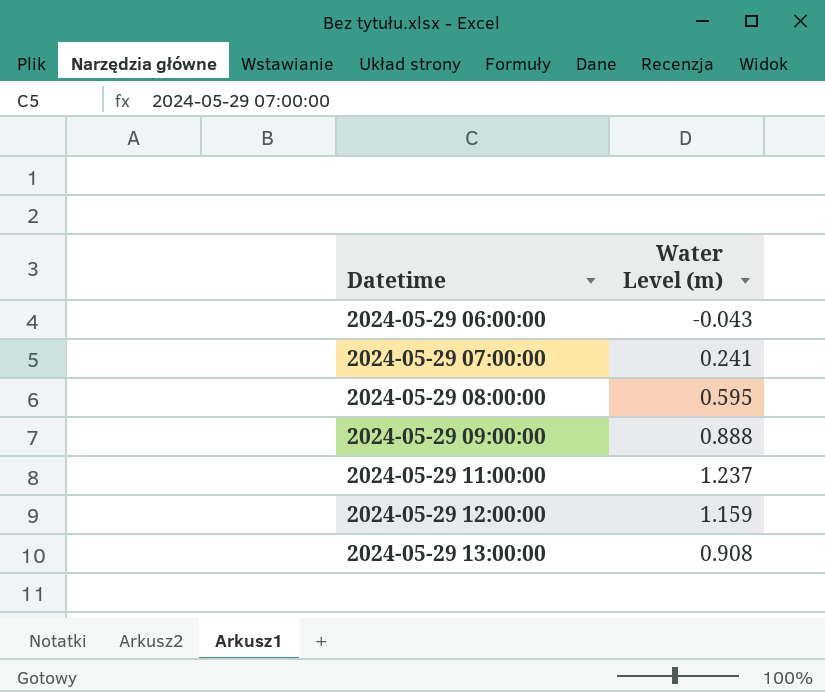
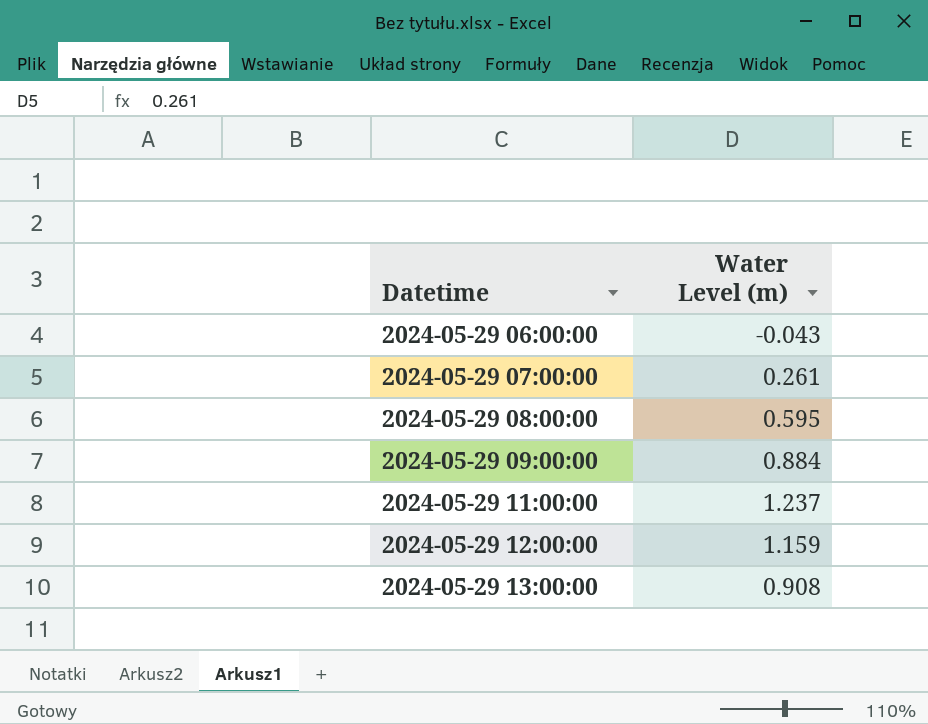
2024-05-29 07:00:00 | Water Level (m): 0.241 -> 0.261
2024-05-29 09:00:00 | Water Level (m): 0.888 -> 0.884

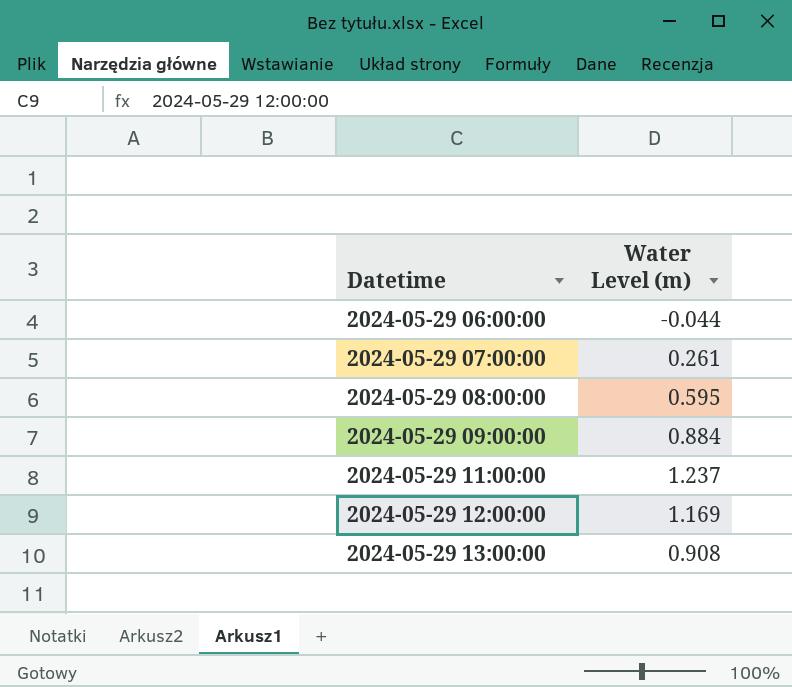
2024-05-29 06:00:00 | Water Level (m): -0.043 -> -0.044
2024-05-29 12:00:00 | Water Level (m): 1.159 -> 1.169

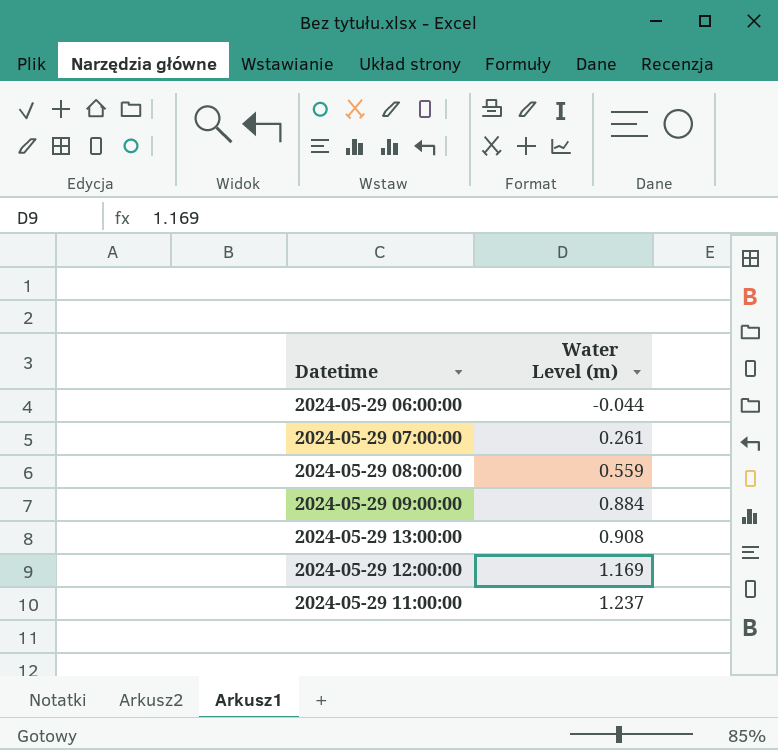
row order: Datetime ascending -> Water Level (m) ascending
2024-05-29 08:00:00 | Water Level (m): 0.595 -> 0.559

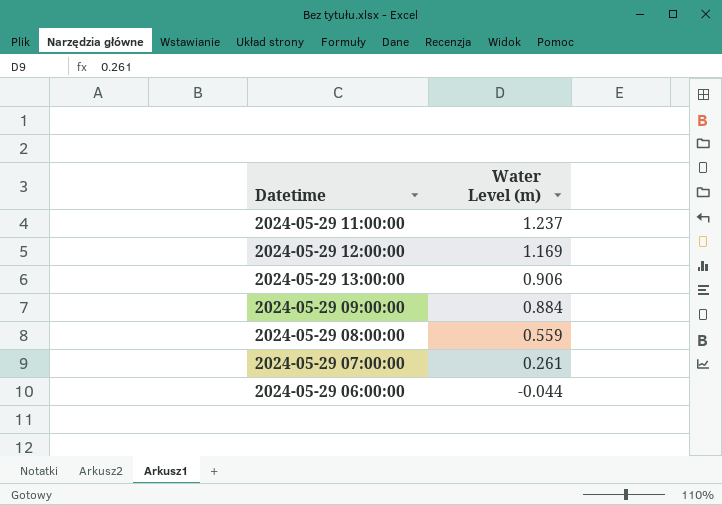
row order: Water Level (m) ascending -> Water Level (m) descending
2024-05-29 13:00:00 | Water Level (m): 0.908 -> 0.906

